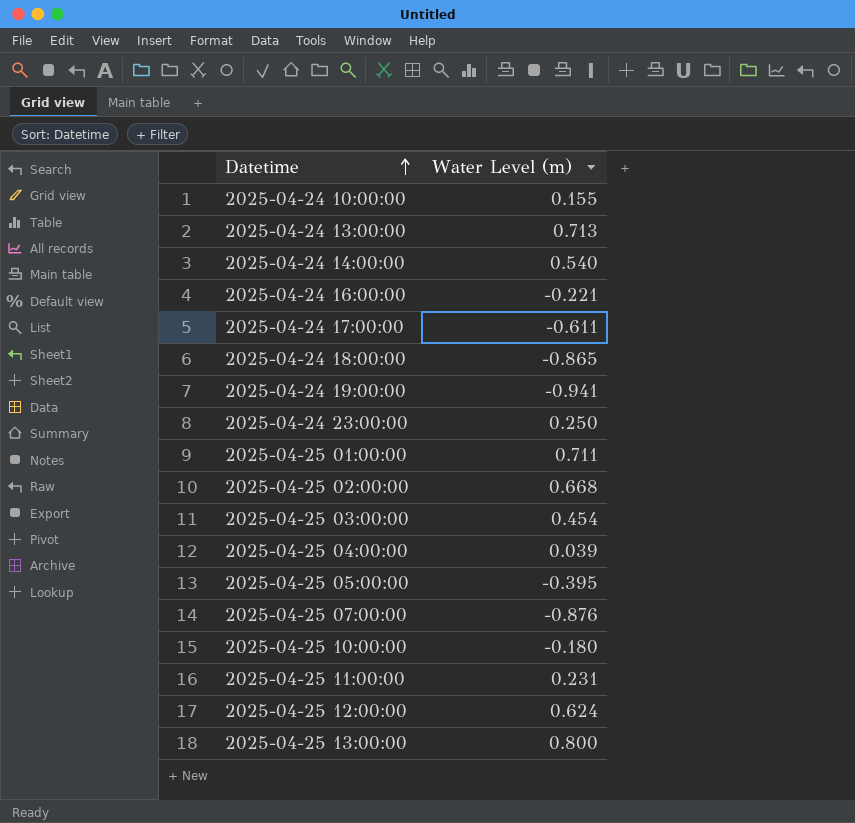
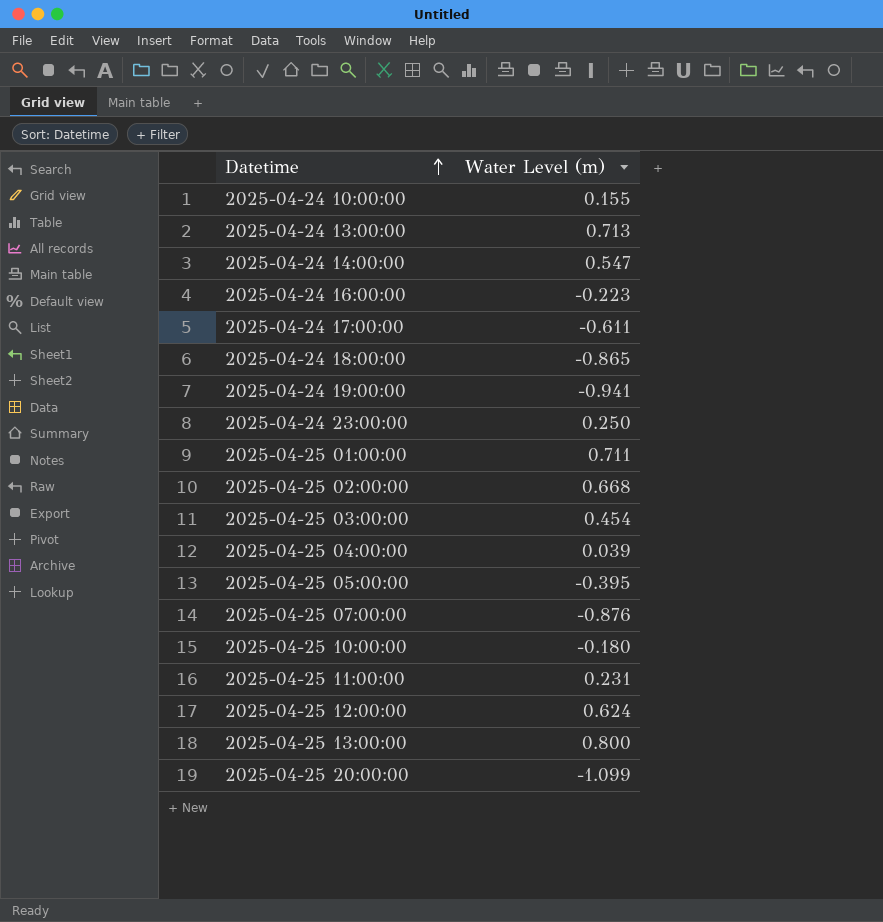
2025-04-24 14:00:00 | Water Level (m): 0.540 -> 0.547
2025-04-24 16:00:00 | Water Level (m): -0.221 -> -0.223
row 2025-04-25 20:00:00: none -> -1.099

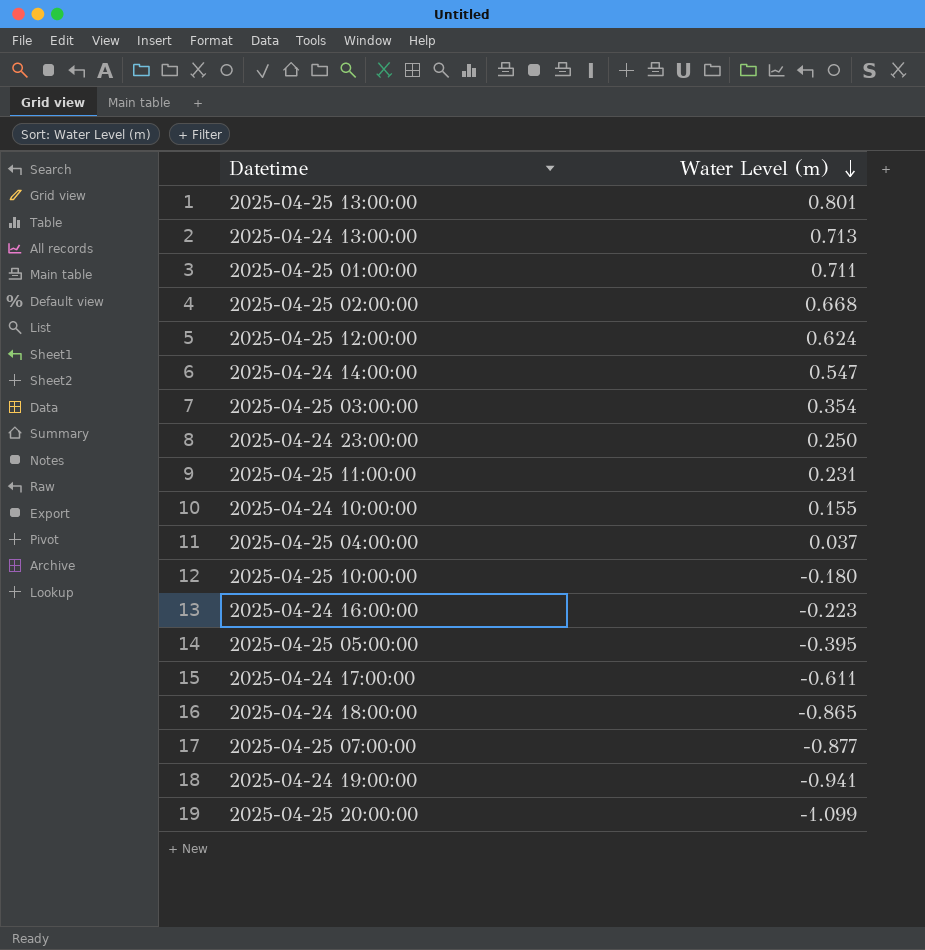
row order: Datetime ascending -> Water Level (m) descending
2025-04-25 13:00:00 | Water Level (m): 0.800 -> 0.801
2025-04-25 03:00:00 | Water Level (m): 0.454 -> 0.354
2025-04-25 04:00:00 | Water Level (m): 0.039 -> 0.037
2025-04-25 07:00:00 | Water Level (m): -0.876 -> -0.877

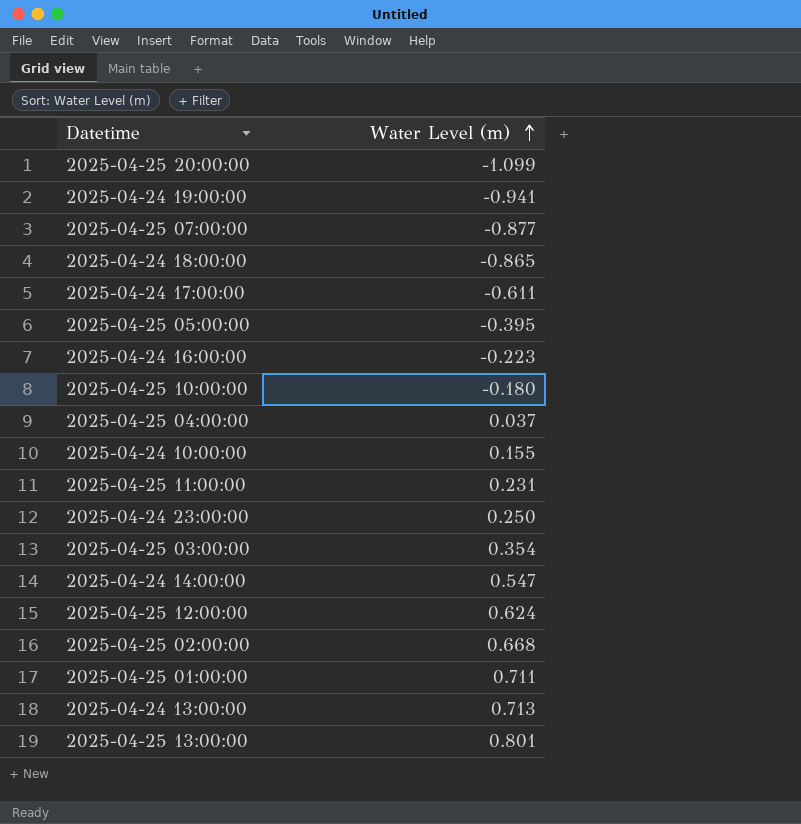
row order: Water Level (m) descending -> Water Level (m) ascending

